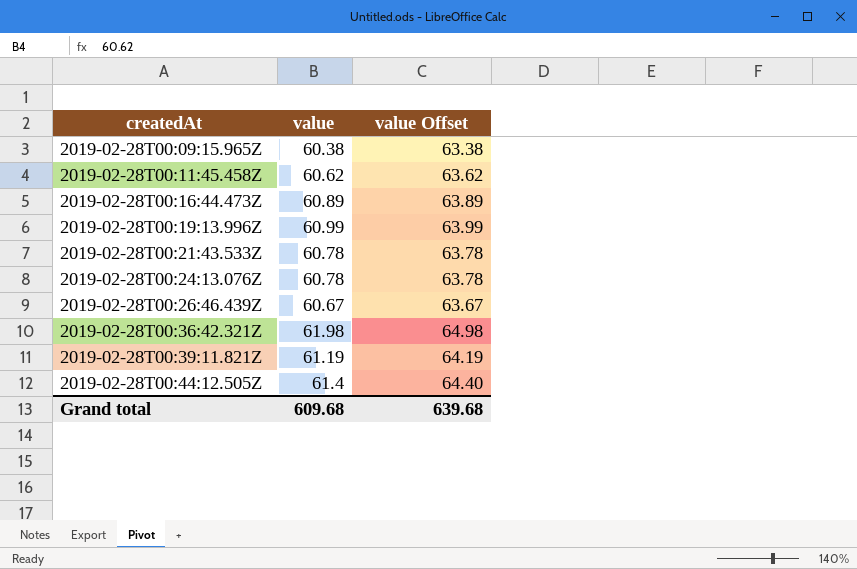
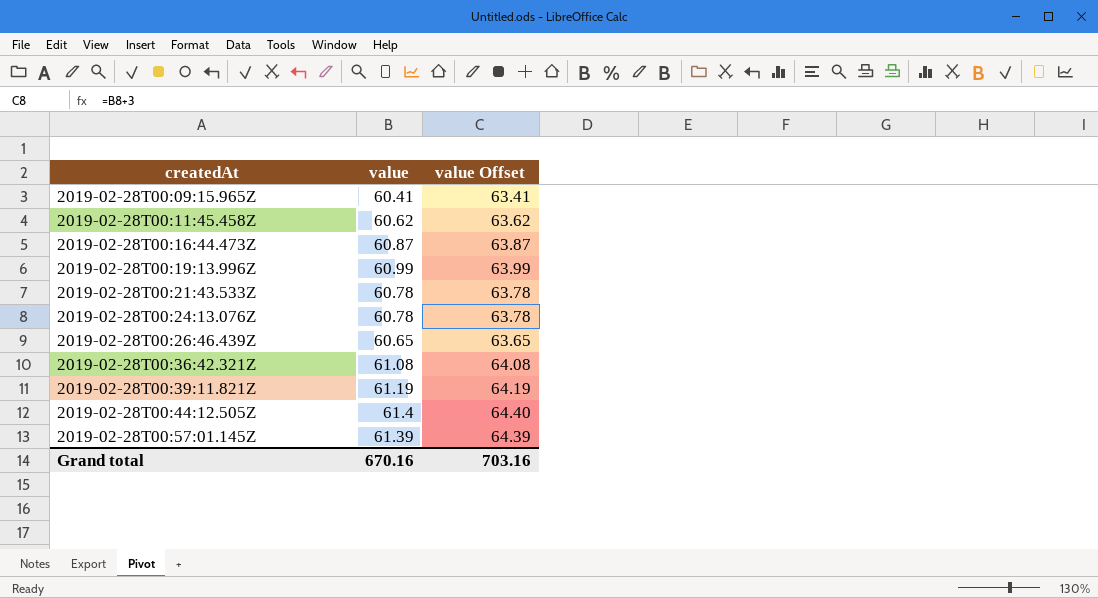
2019-02-28T00:09:15.965Z | value: 60.38 -> 60.41
2019-02-28T00:09:15.965Z | value Offset: 63.38 -> 63.41
2019-02-28T00:16:44.473Z | value: 60.89 -> 60.87
2019-02-28T00:16:44.473Z | value Offset: 63.89 -> 63.87
2019-02-28T00:26:46.439Z | value: 60.67 -> 60.65
2019-02-28T00:26:46.439Z | value Offset: 63.67 -> 63.65
2019-02-28T00:36:42.321Z | value: 61.98 -> 61.08
2019-02-28T00:36:42.321Z | value Offset: 64.98 -> 64.08
row 2019-02-28T00:57:01.145Z: none -> 61.39 | 64.39
Grand total | value: 609.68 -> 670.16
Grand total | value Offset: 639.68 -> 703.16

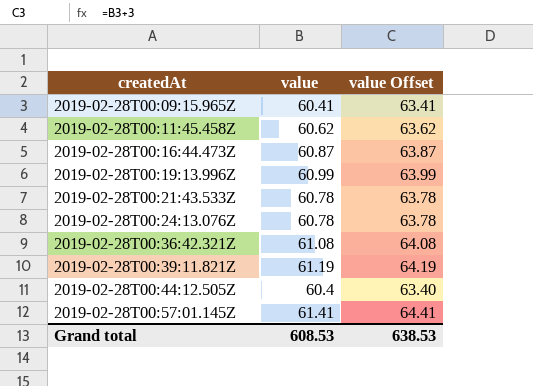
row 2019-02-28T00:26:46.439Z: 60.65 | 63.65 -> none
2019-02-28T00:44:12.505Z | value: 61.4 -> 60.4
2019-02-28T00:44:12.505Z | value Offset: 64.40 -> 63.40
2019-02-28T00:57:01.145Z | value: 61.39 -> 61.41
2019-02-28T00:57:01.145Z | value Offset: 64.39 -> 64.41
Grand total | value: 670.16 -> 608.53
Grand total | value Offset: 703.16 -> 638.53

